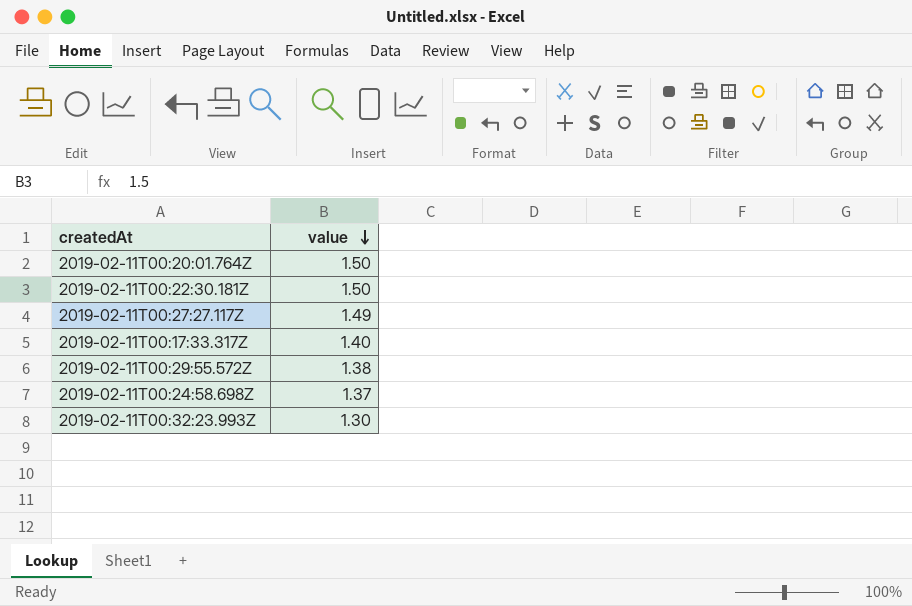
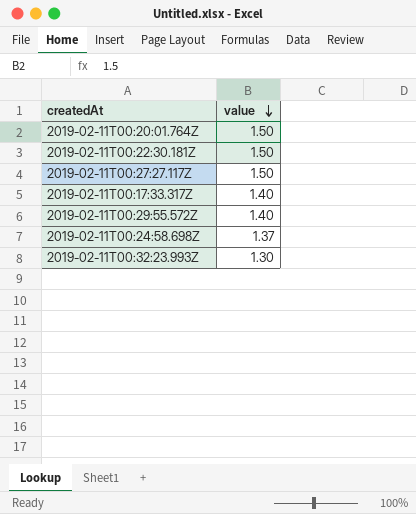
2019-02-11T00:27:27.117Z | value: 1.49 -> 1.50
2019-02-11T00:29:55.572Z | value: 1.38 -> 1.40

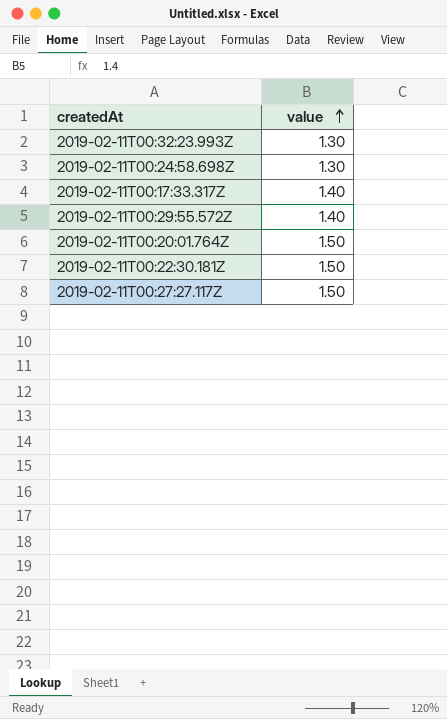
row order: value descending -> value ascending
2019-02-11T00:24:58.698Z | value: 1.37 -> 1.30

